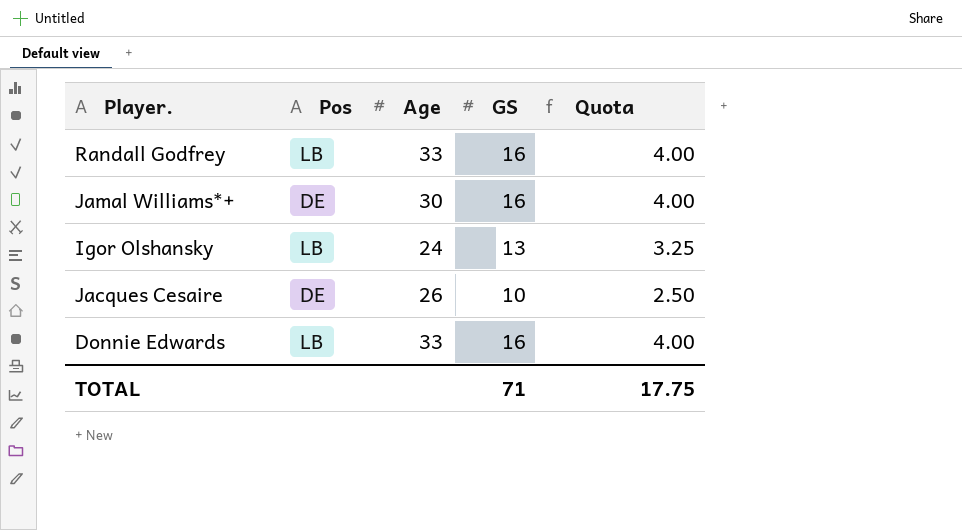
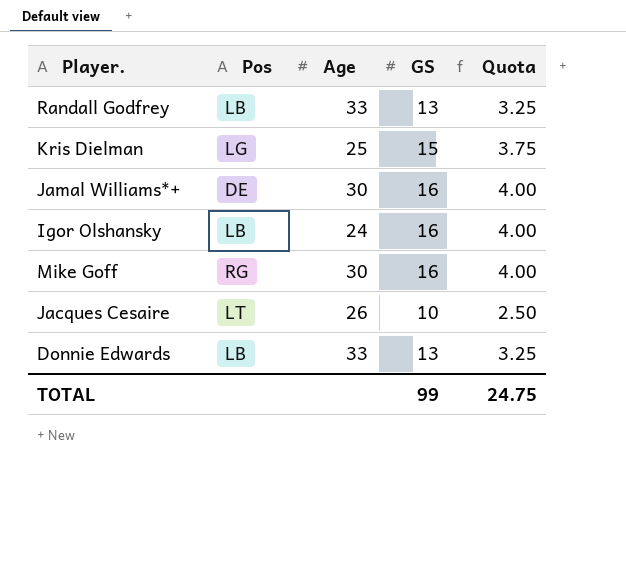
Randall Godfrey | GS: 16 -> 13
Randall Godfrey | Quota: 4.00 -> 3.25
row Kris Dielman: none -> LG | 25 | 15 | 3.75
Igor Olshansky | GS: 13 -> 16
Igor Olshansky | Quota: 3.25 -> 4.00
row Mike Goff: none -> RG | 30 | 16 | 4.00
Jacques Cesaire | Pos: DE -> LT
Donnie Edwards | GS: 16 -> 13
Donnie Edwards | Quota: 4.00 -> 3.25
TOTAL | GS: 71 -> 99
TOTAL | Quota: 17.75 -> 24.75

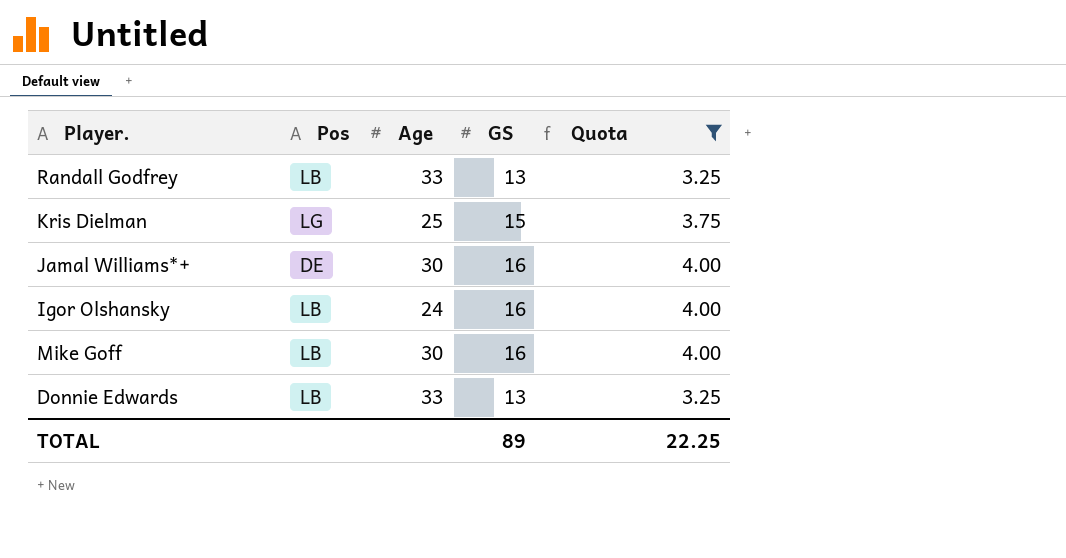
filter: none -> Quota != 2.50
Mike Goff | Pos: RG -> LB
TOTAL | GS: 99 -> 89
TOTAL | Quota: 24.75 -> 22.25

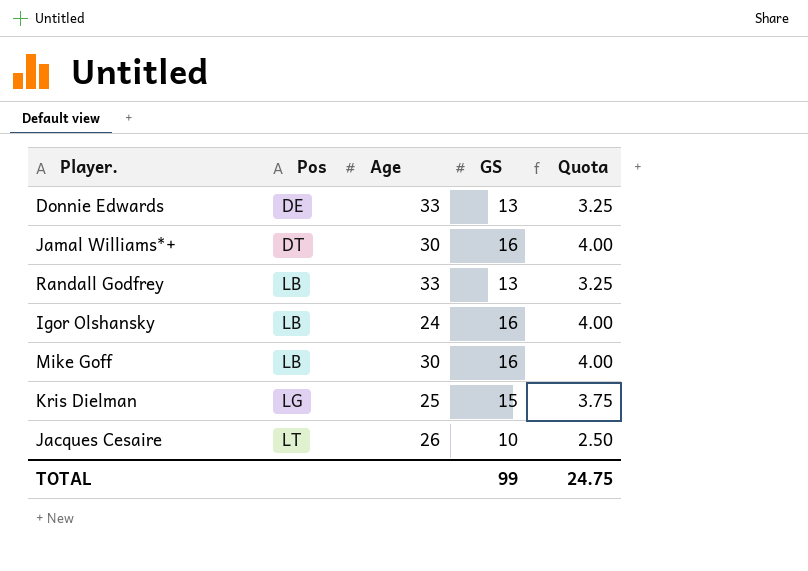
filter: Quota != 2.50 -> none
row order: none -> Pos ascending
Donnie Edwards | Pos: LB -> DE
Jamal Williams*+ | Pos: DE -> DT
TOTAL | GS: 89 -> 99
TOTAL | Quota: 22.25 -> 24.75

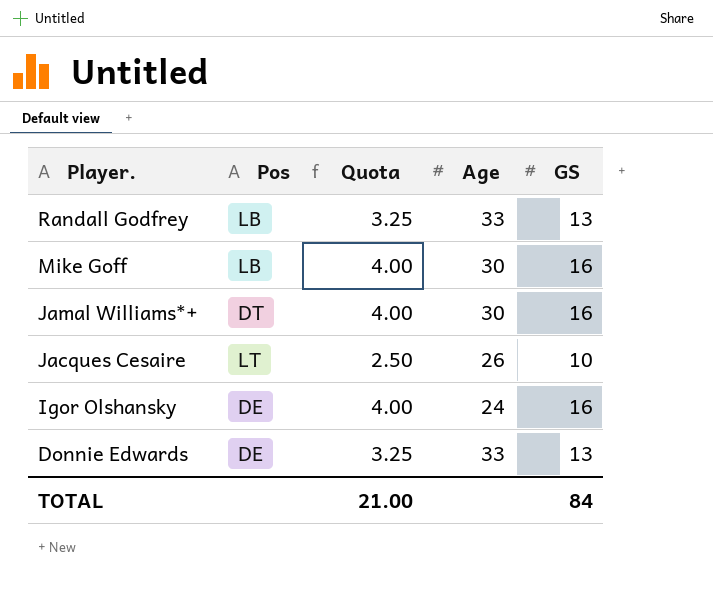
row order: Pos ascending -> Player. descending
column Quota | position: 5 -> 3
row Kris Dielman: LG | 25 | 15 | 3.75 -> none
Igor Olshansky | Pos: LB -> DE
TOTAL | Quota: 24.75 -> 21.00
TOTAL | GS: 99 -> 84

